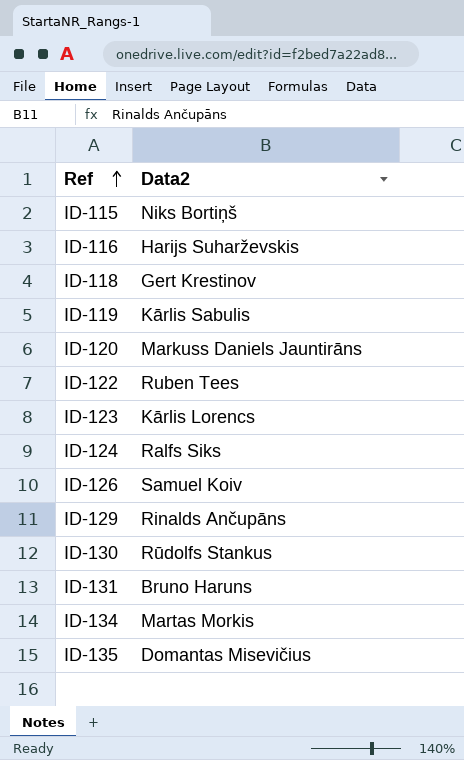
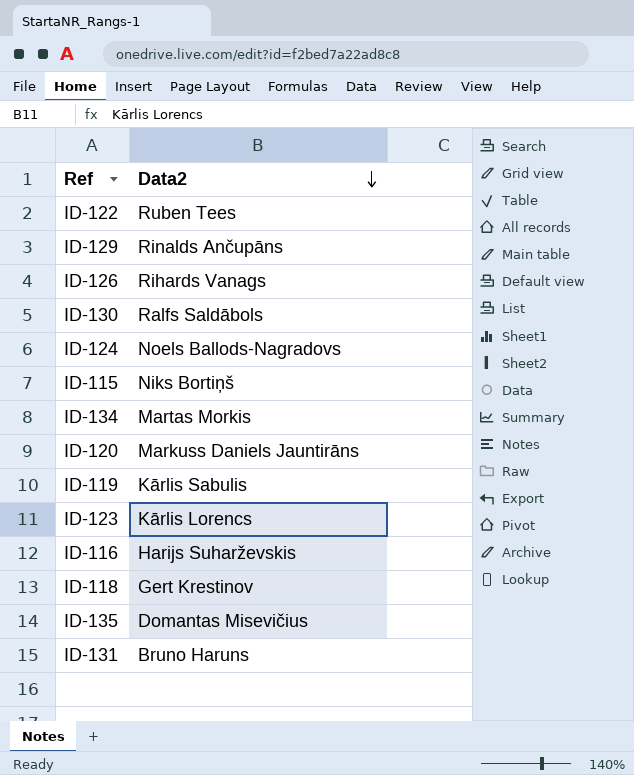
row order: Ref ascending -> Data2 descending
ID-126 | Data2: Samuel Koiv -> Rihards Vanags
ID-130 | Data2: Rūdolfs Stankus -> Ralfs Saldābols
ID-124 | Data2: Ralfs Siks -> Noels Ballods-Nagradovs

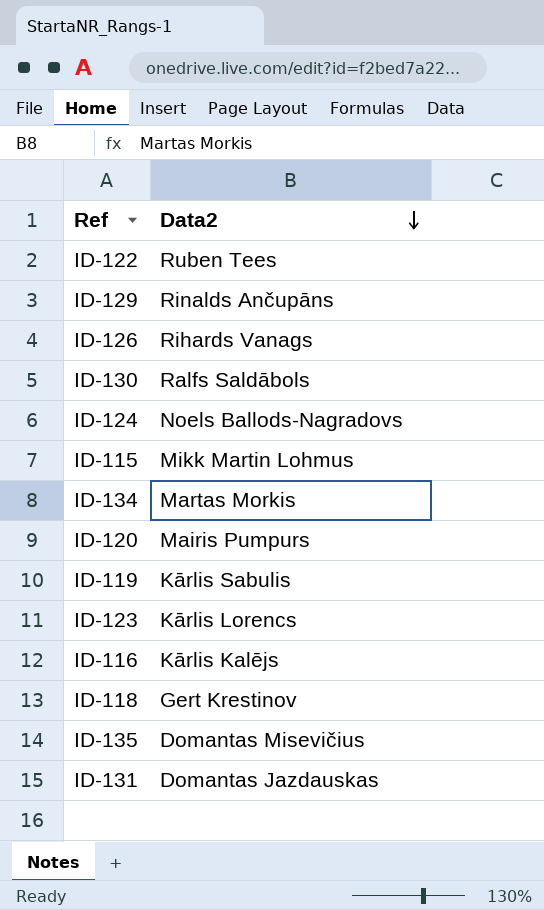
ID-115 | Data2: Niks Bortiņš -> Mikk Martin Lohmus
ID-120 | Data2: Markuss Daniels Jauntirāns -> Mairis Pumpurs
ID-116 | Data2: Harijs Suharževskis -> Kārlis Kalējs
ID-131 | Data2: Bruno Haruns -> Domantas Jazdauskas

